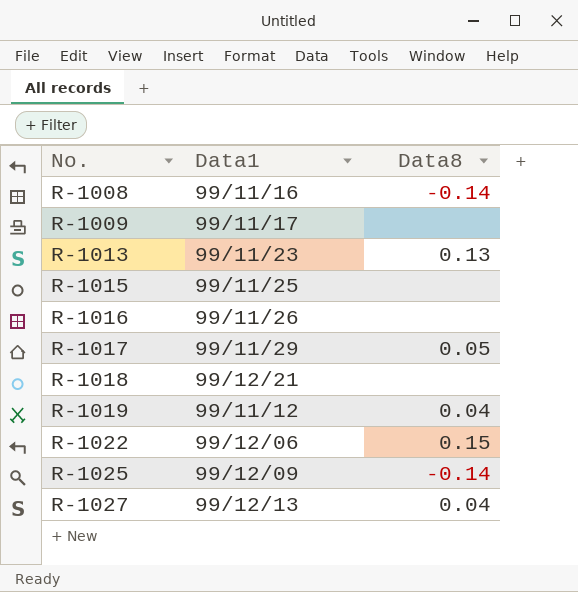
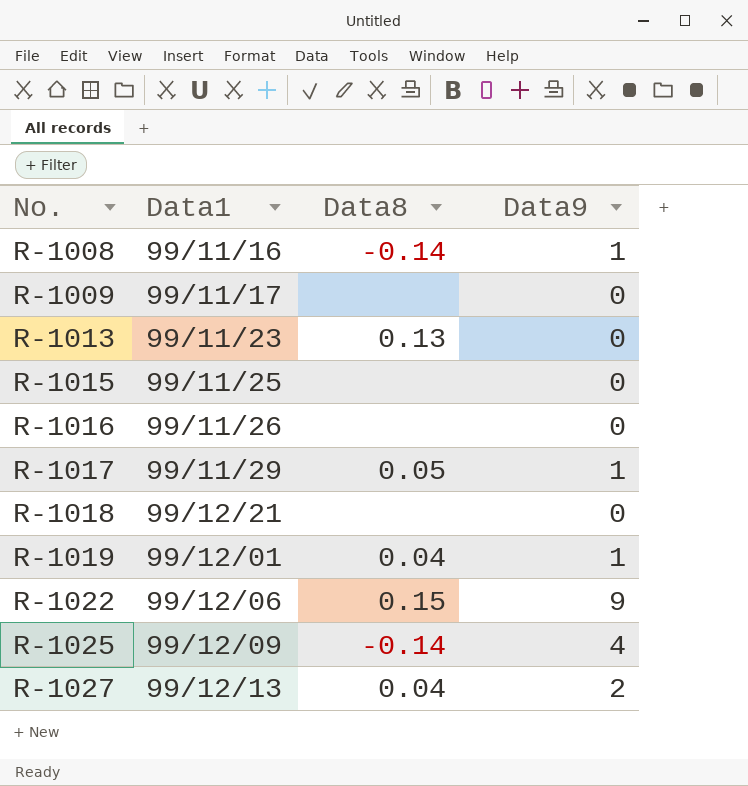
column Data9 | position: none -> 4
R-1019 | Data1: 99/11/12 -> 99/12/01

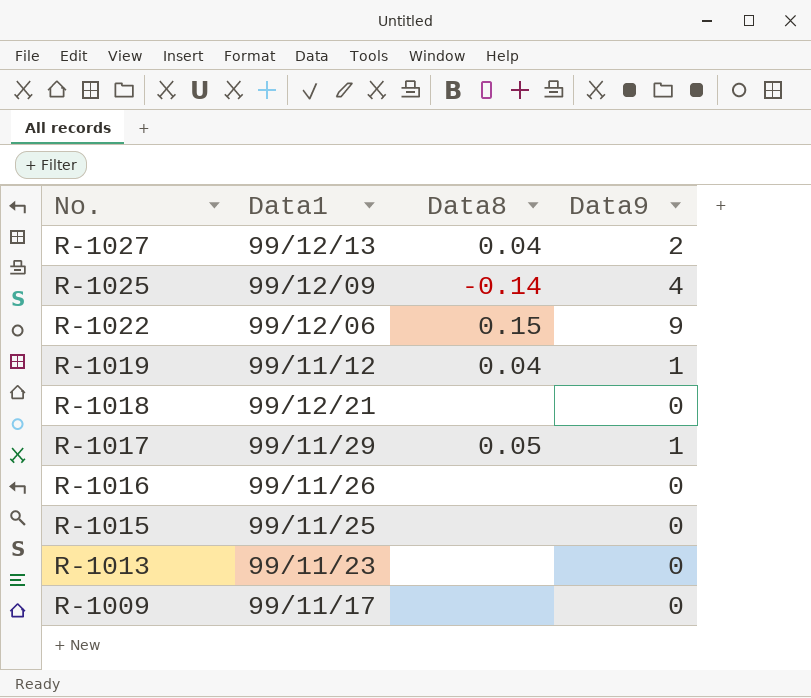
row order: No. ascending -> No. descending
row R-1008: 99/11/16 | -0.14 | 1 -> none
R-1019 | Data1: 99/12/01 -> 99/11/12
R-1013 | Data8: 0.13 -> none

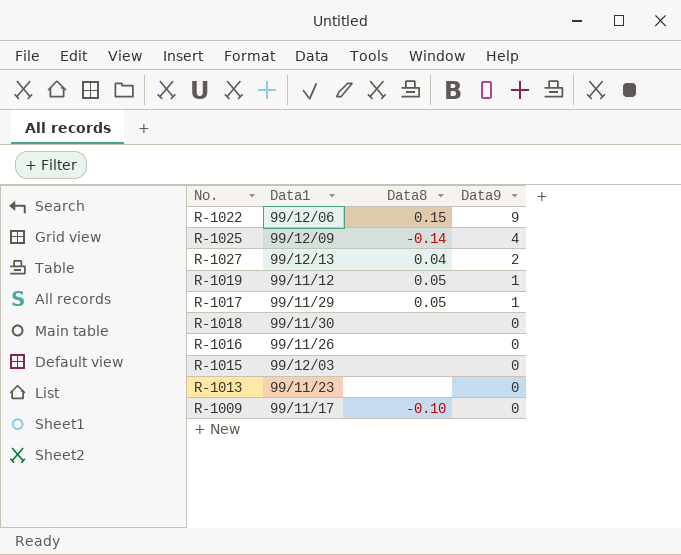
row order: No. descending -> Data9 descending
R-1019 | Data8: 0.04 -> 0.05
R-1018 | Data1: 99/12/21 -> 99/11/30
R-1015 | Data1: 99/11/25 -> 99/12/03
R-1009 | Data8: none -> -0.10

